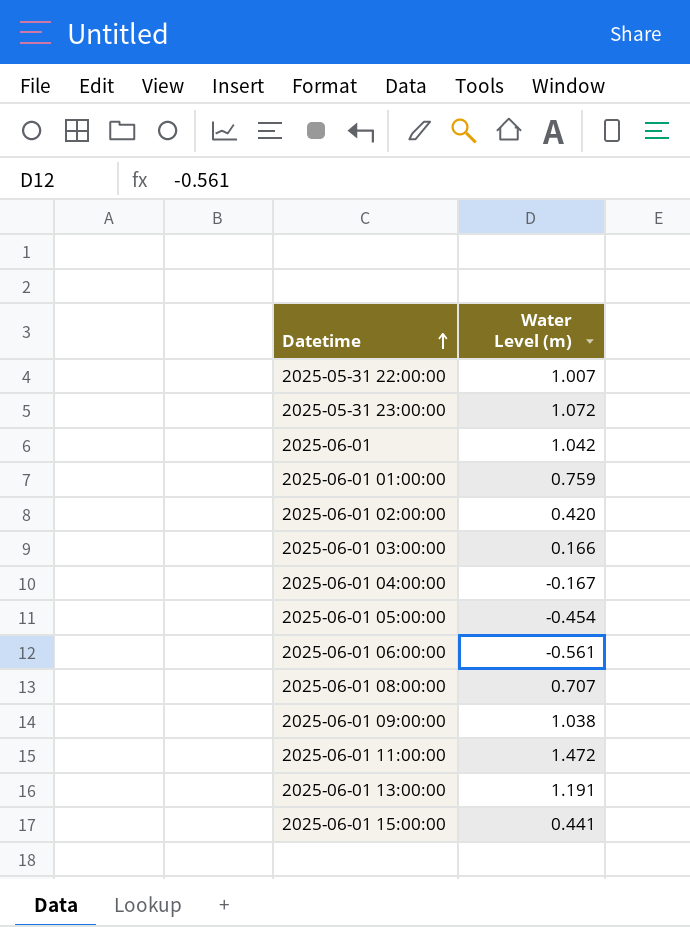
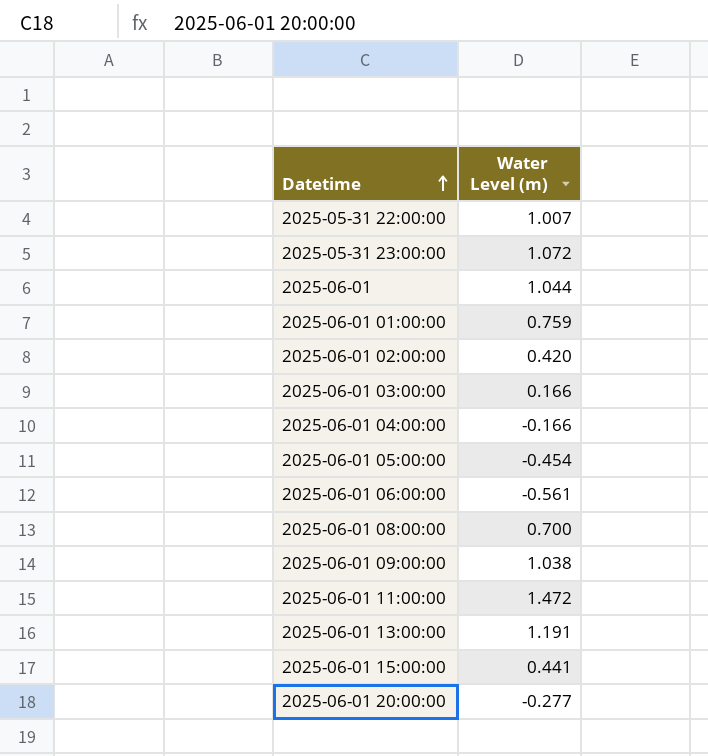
2025-06-01 | Water Level (m): 1.042 -> 1.044
2025-06-01 04:00:00 | Water Level (m): -0.167 -> -0.166
2025-06-01 08:00:00 | Water Level (m): 0.707 -> 0.700
row 2025-06-01 20:00:00: none -> -0.277

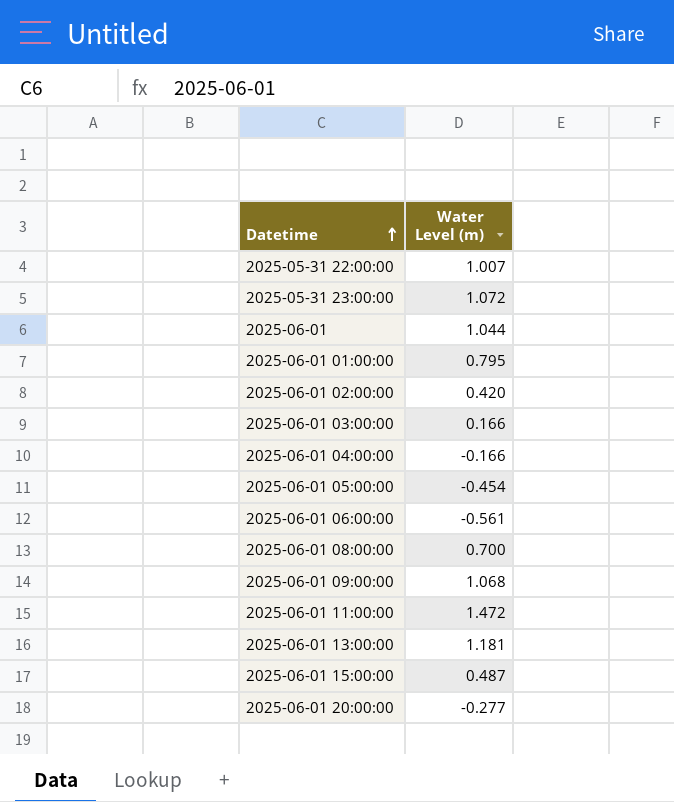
2025-06-01 01:00:00 | Water Level (m): 0.759 -> 0.795
2025-06-01 09:00:00 | Water Level (m): 1.038 -> 1.068
2025-06-01 13:00:00 | Water Level (m): 1.191 -> 1.181
2025-06-01 15:00:00 | Water Level (m): 0.441 -> 0.487

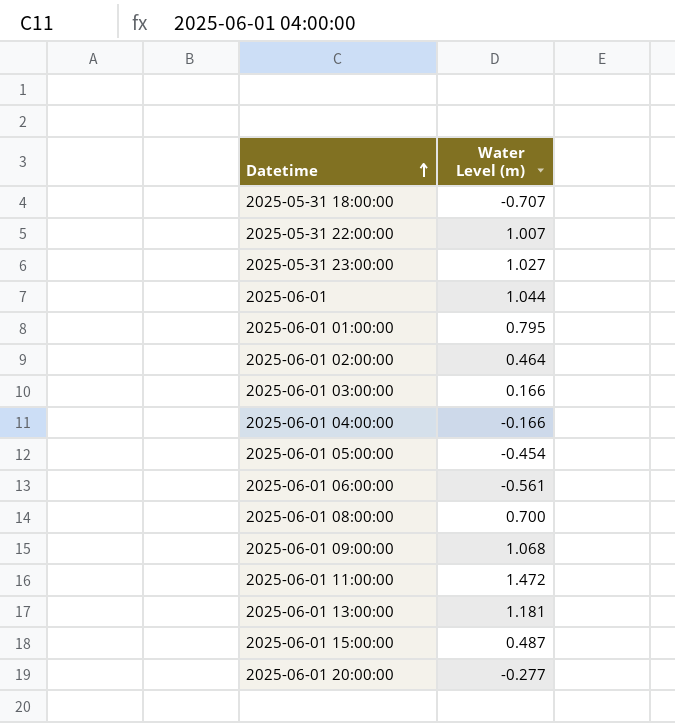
row 2025-05-31 18:00:00: none -> -0.707
2025-05-31 23:00:00 | Water Level (m): 1.072 -> 1.027
2025-06-01 02:00:00 | Water Level (m): 0.420 -> 0.464

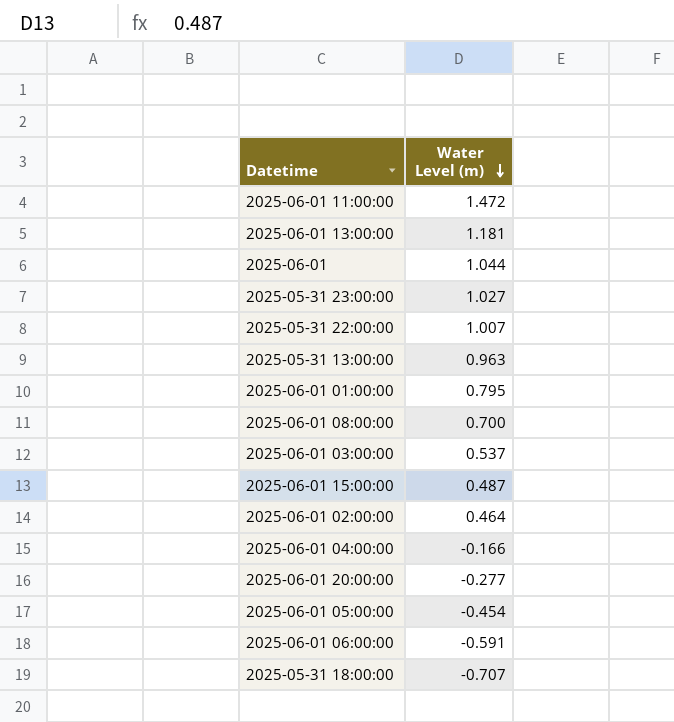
row order: Datetime ascending -> Water Level (m) descending
row 2025-06-01 09:00:00: 1.068 -> none
row 2025-05-31 13:00:00: none -> 0.963
2025-06-01 03:00:00 | Water Level (m): 0.166 -> 0.537
2025-06-01 06:00:00 | Water Level (m): -0.561 -> -0.591

